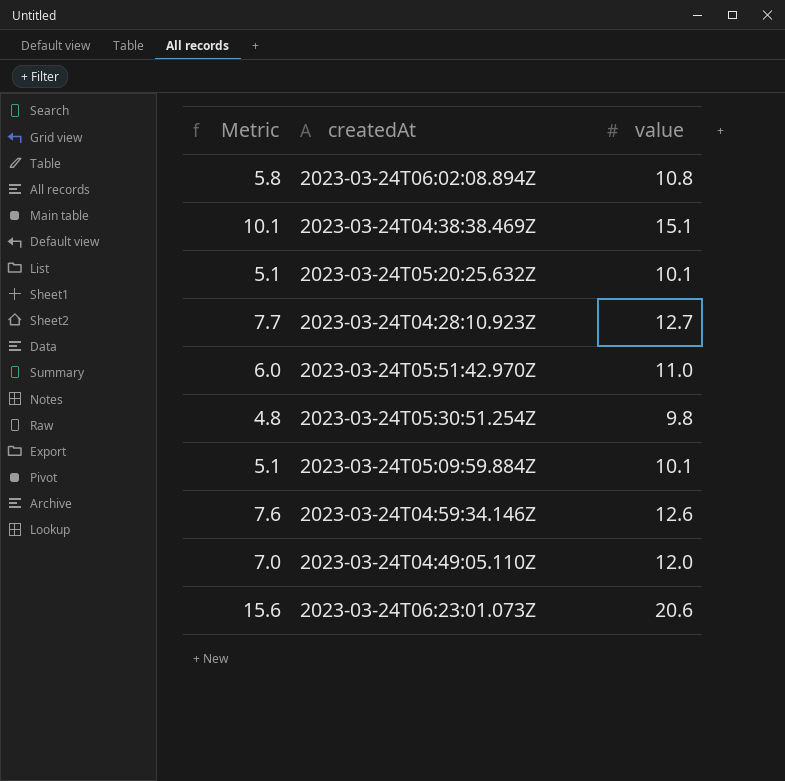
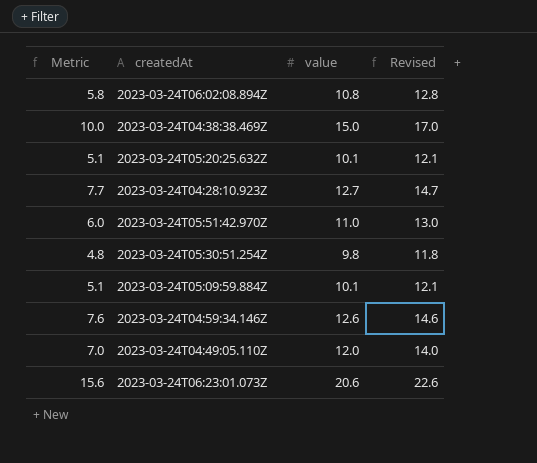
column Revised | formula: none -> [value] + 2
2023-03-24T04:38:38.469Z | Metric: 10.1 -> 10.0
2023-03-24T04:38:38.469Z | value: 15.1 -> 15.0

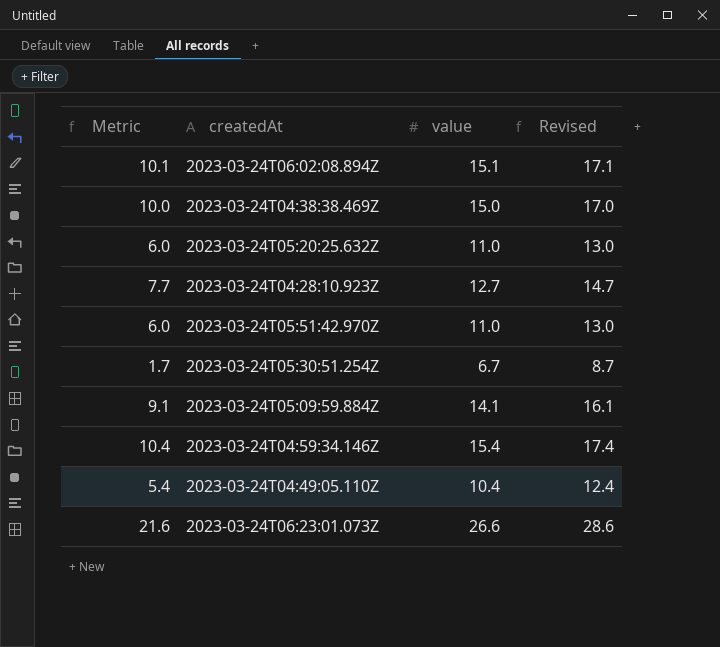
2023-03-24T06:02:08.894Z | Metric: 5.8 -> 10.1
2023-03-24T06:02:08.894Z | value: 10.8 -> 15.1
2023-03-24T06:02:08.894Z | Revised: 12.8 -> 17.1
2023-03-24T05:20:25.632Z | Metric: 5.1 -> 6.0
2023-03-24T05:20:25.632Z | value: 10.1 -> 11.0
2023-03-24T05:20:25.632Z | Revised: 12.1 -> 13.0
2023-03-24T05:30:51.254Z | Metric: 4.8 -> 1.7
2023-03-24T05:30:51.254Z | value: 9.8 -> 6.7
2023-03-24T05:30:51.254Z | Revised: 11.8 -> 8.7
2023-03-24T05:09:59.884Z | Metric: 5.1 -> 9.1
2023-03-24T05:09:59.884Z | value: 10.1 -> 14.1
2023-03-24T05:09:59.884Z | Revised: 12.1 -> 16.1
2023-03-24T04:59:34.146Z | Metric: 7.6 -> 10.4
2023-03-24T04:59:34.146Z | value: 12.6 -> 15.4
2023-03-24T04:59:34.146Z | Revised: 14.6 -> 17.4
2023-03-24T04:49:05.110Z | Metric: 7.0 -> 5.4
2023-03-24T04:49:05.110Z | value: 12.0 -> 10.4
2023-03-24T04:49:05.110Z | Revised: 14.0 -> 12.4
2023-03-24T06:23:01.073Z | Metric: 15.6 -> 21.6
2023-03-24T06:23:01.073Z | value: 20.6 -> 26.6
2023-03-24T06:23:01.073Z | Revised: 22.6 -> 28.6

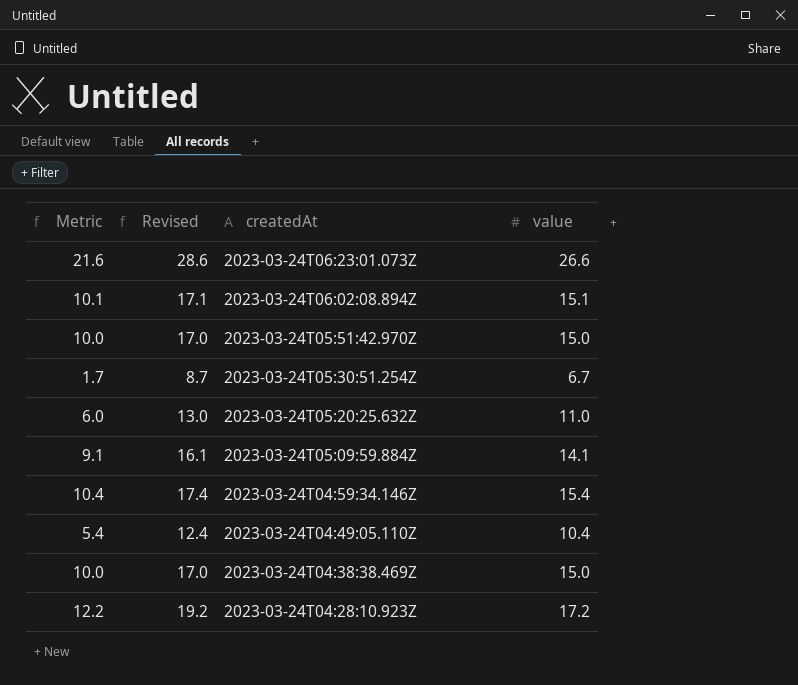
row order: none -> createdAt descending
column Revised | position: 4 -> 2
2023-03-24T05:51:42.970Z | Metric: 6.0 -> 10.0
2023-03-24T05:51:42.970Z | Revised: 13.0 -> 17.0
2023-03-24T05:51:42.970Z | value: 11.0 -> 15.0
2023-03-24T04:28:10.923Z | Metric: 7.7 -> 12.2
2023-03-24T04:28:10.923Z | Revised: 14.7 -> 19.2
2023-03-24T04:28:10.923Z | value: 12.7 -> 17.2

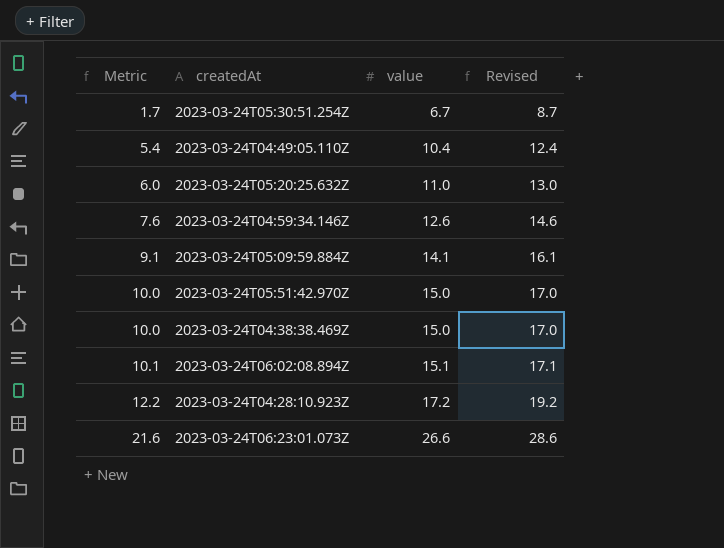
row order: createdAt descending -> Metric ascending
column Revised | position: 2 -> 4
2023-03-24T04:59:34.146Z | Metric: 10.4 -> 7.6
2023-03-24T04:59:34.146Z | value: 15.4 -> 12.6
2023-03-24T04:59:34.146Z | Revised: 17.4 -> 14.6

